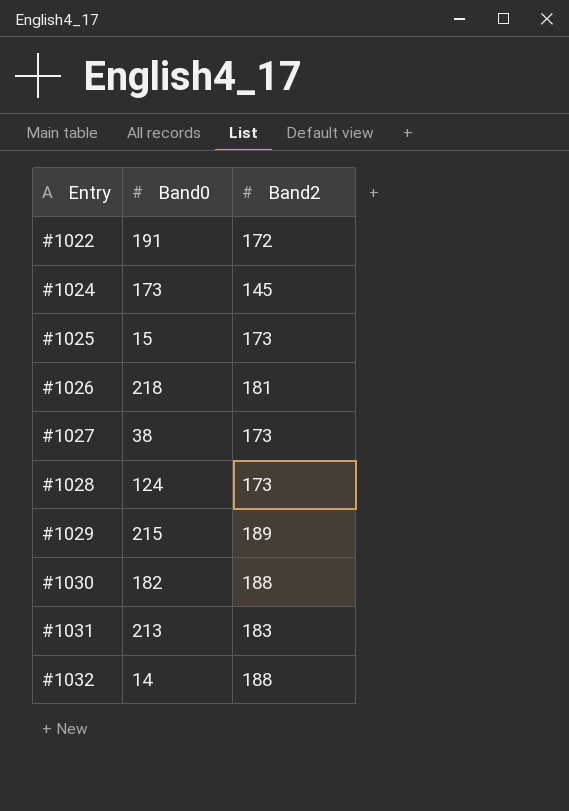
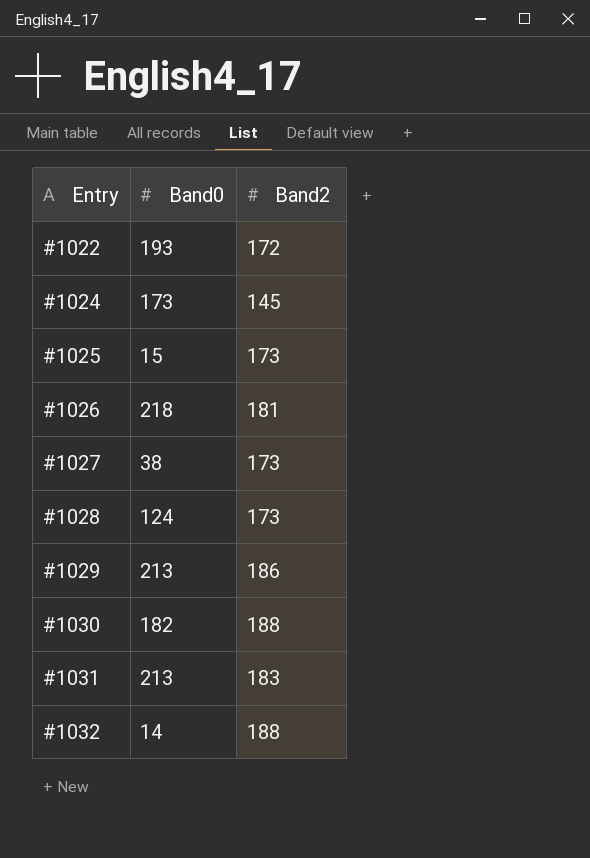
#1022 | Band0: 191 -> 193
#1029 | Band0: 215 -> 213
#1029 | Band2: 189 -> 186

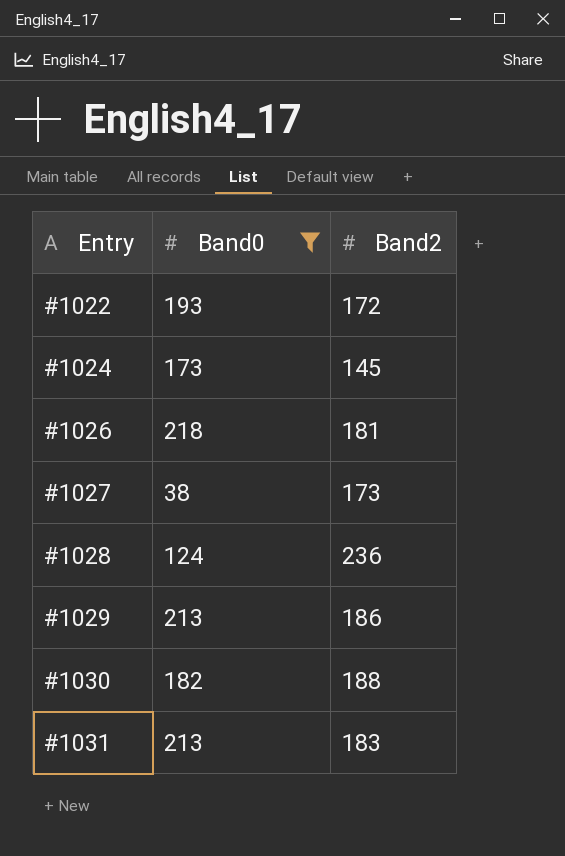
filter: none -> Band0 >= 38
#1028 | Band2: 173 -> 236

